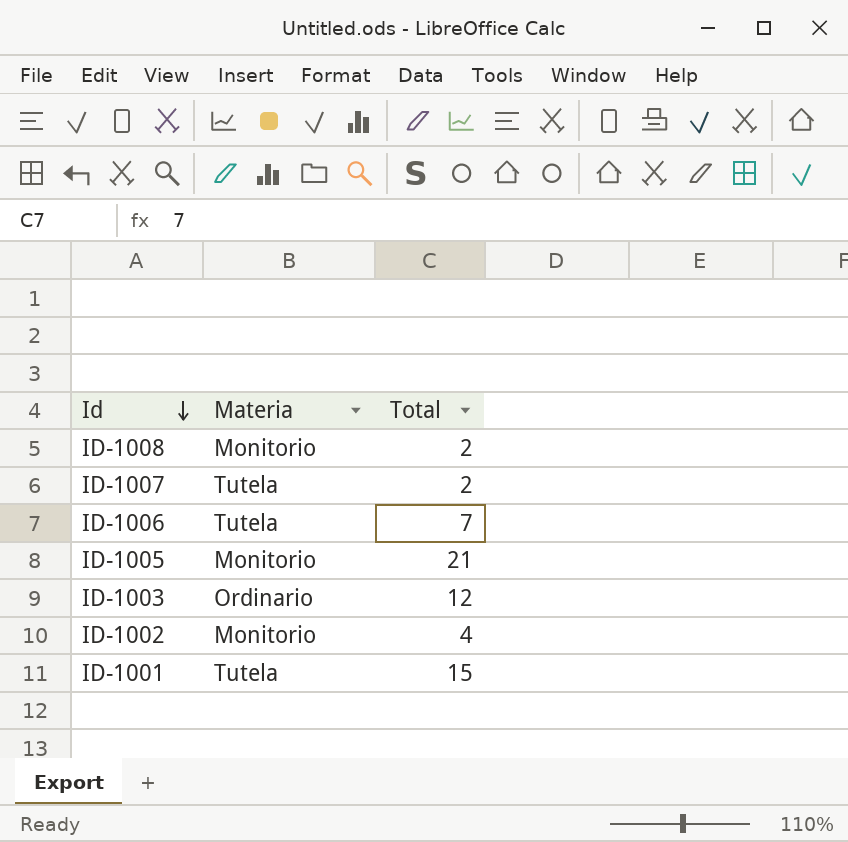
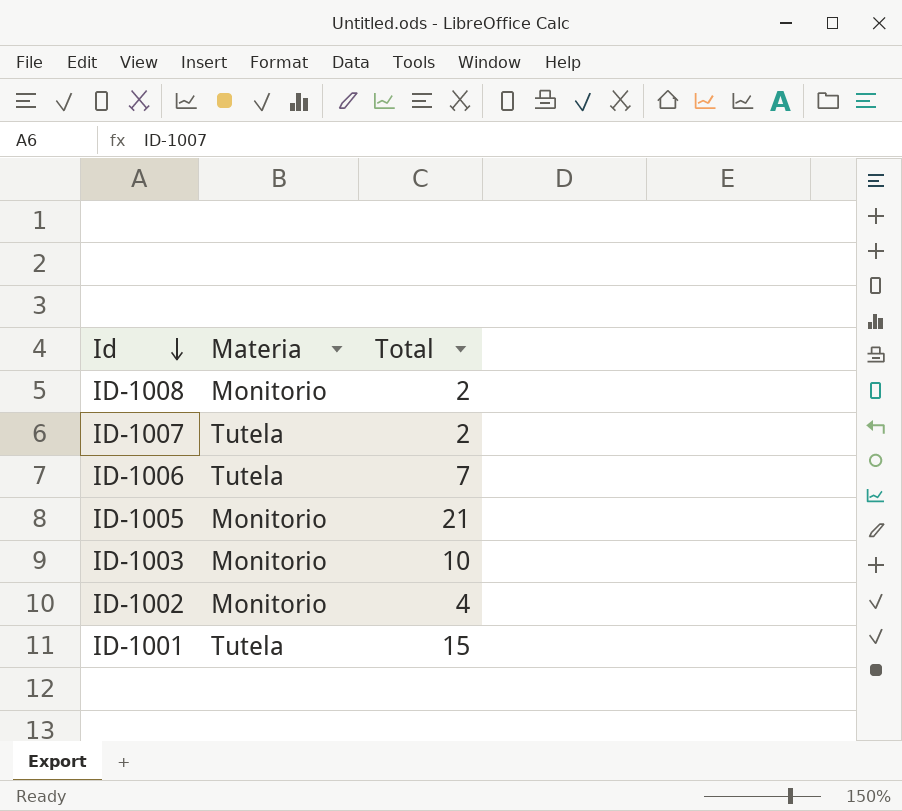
ID-1003 | Materia: Ordinario -> Monitorio
ID-1003 | Total: 12 -> 10

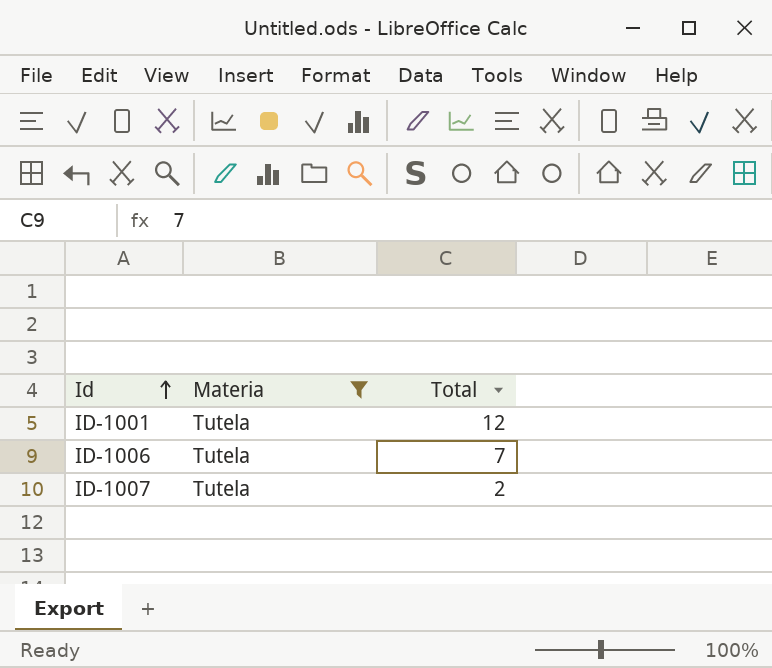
filter: none -> Materia = Tutela
row order: Id descending -> Id ascending
ID-1001 | Total: 15 -> 12

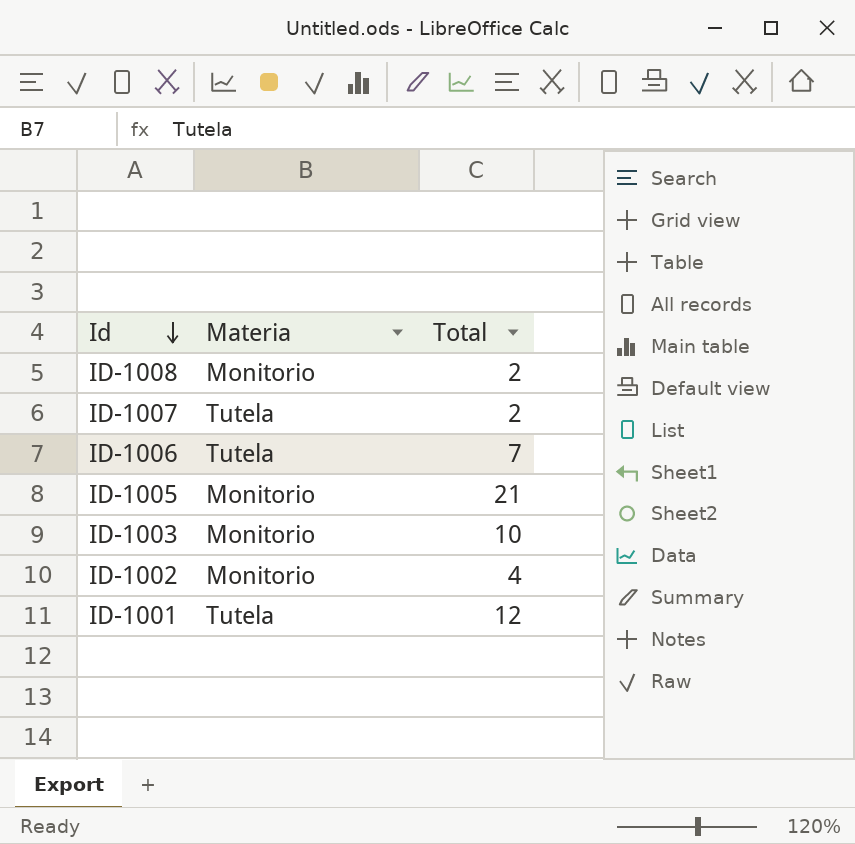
filter: Materia = Tutela -> none
row order: Id ascending -> Id descending

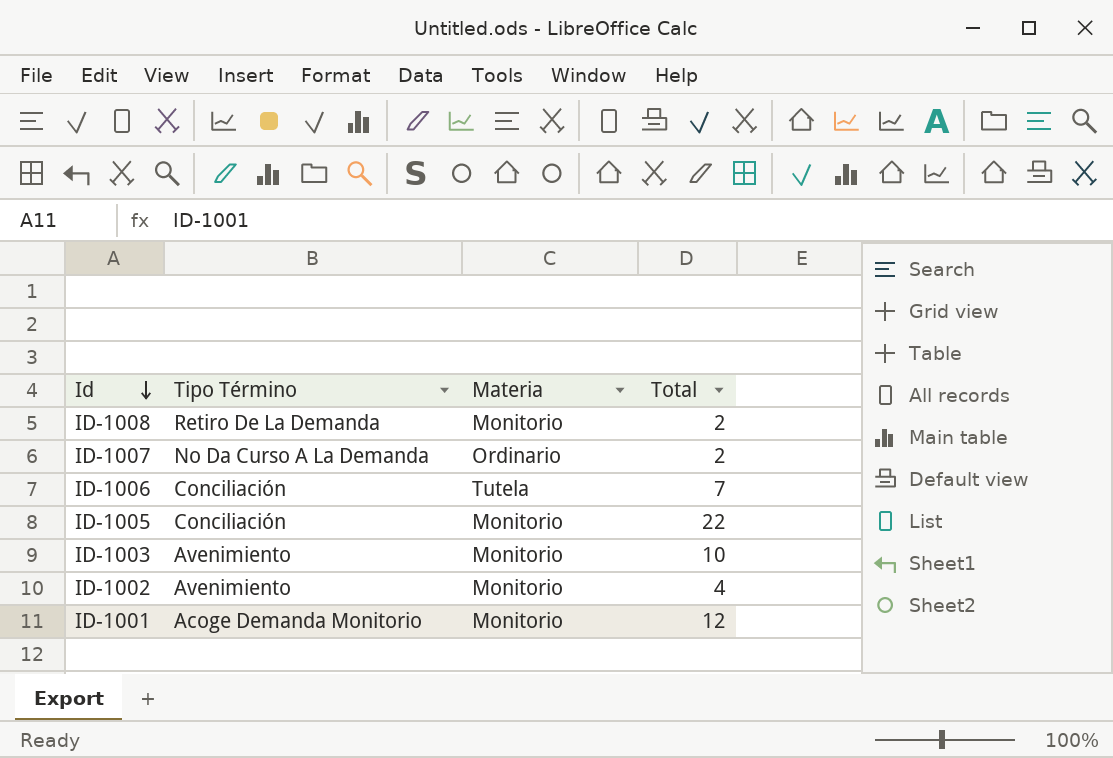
column Tipo Término | position: none -> 2
ID-1007 | Materia: Tutela -> Ordinario
ID-1005 | Total: 21 -> 22
ID-1001 | Materia: Tutela -> Monitorio

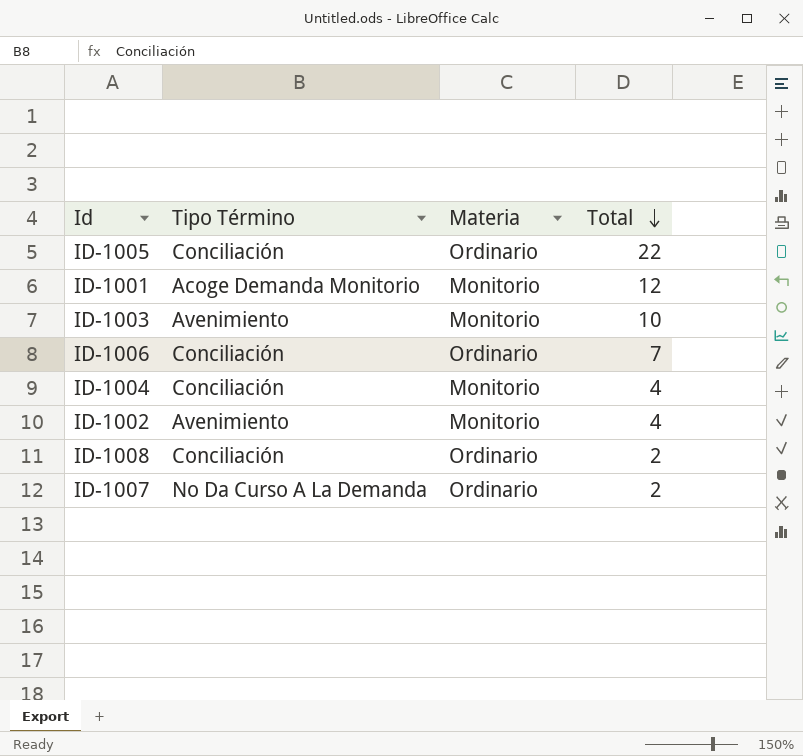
row order: Id descending -> Total descending
ID-1005 | Materia: Monitorio -> Ordinario
ID-1006 | Materia: Tutela -> Ordinario
row ID-1004: none -> Conciliación | Monitorio | 4
ID-1008 | Tipo Término: Retiro De La Demanda -> Conciliación
ID-1008 | Materia: Monitorio -> Ordinario

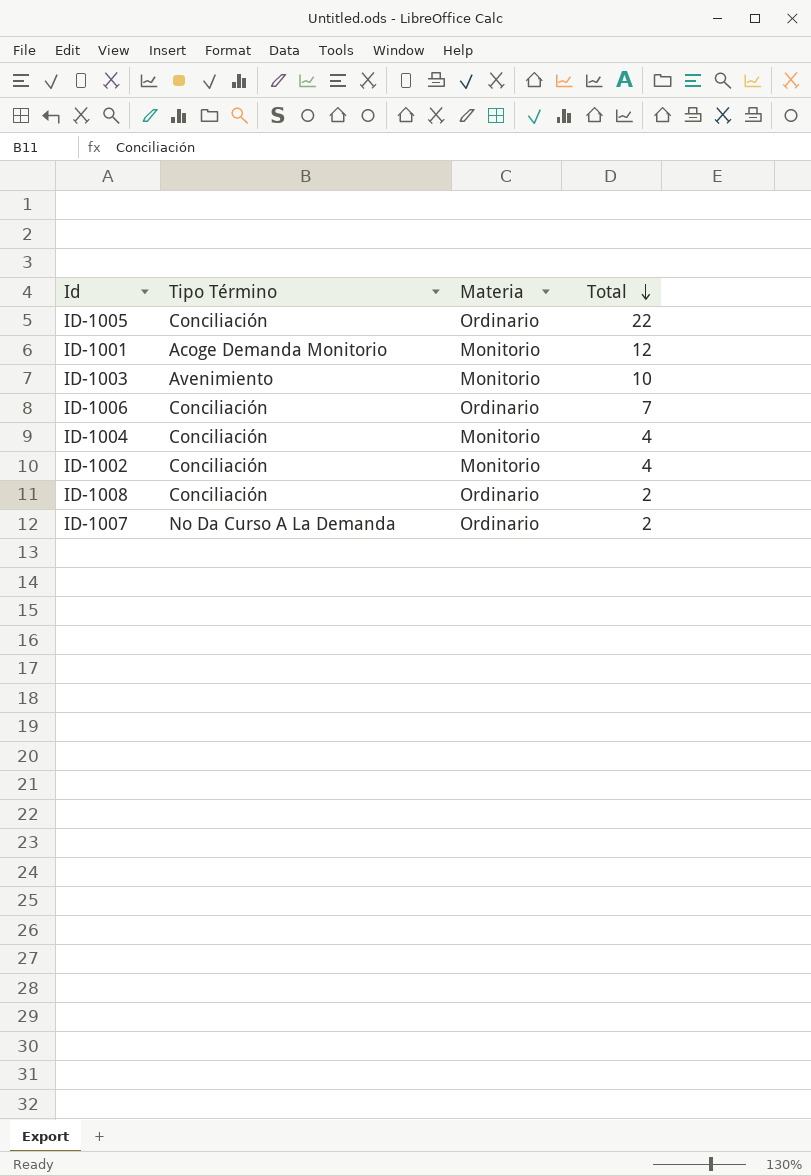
ID-1002 | Tipo Término: Avenimiento -> Conciliación

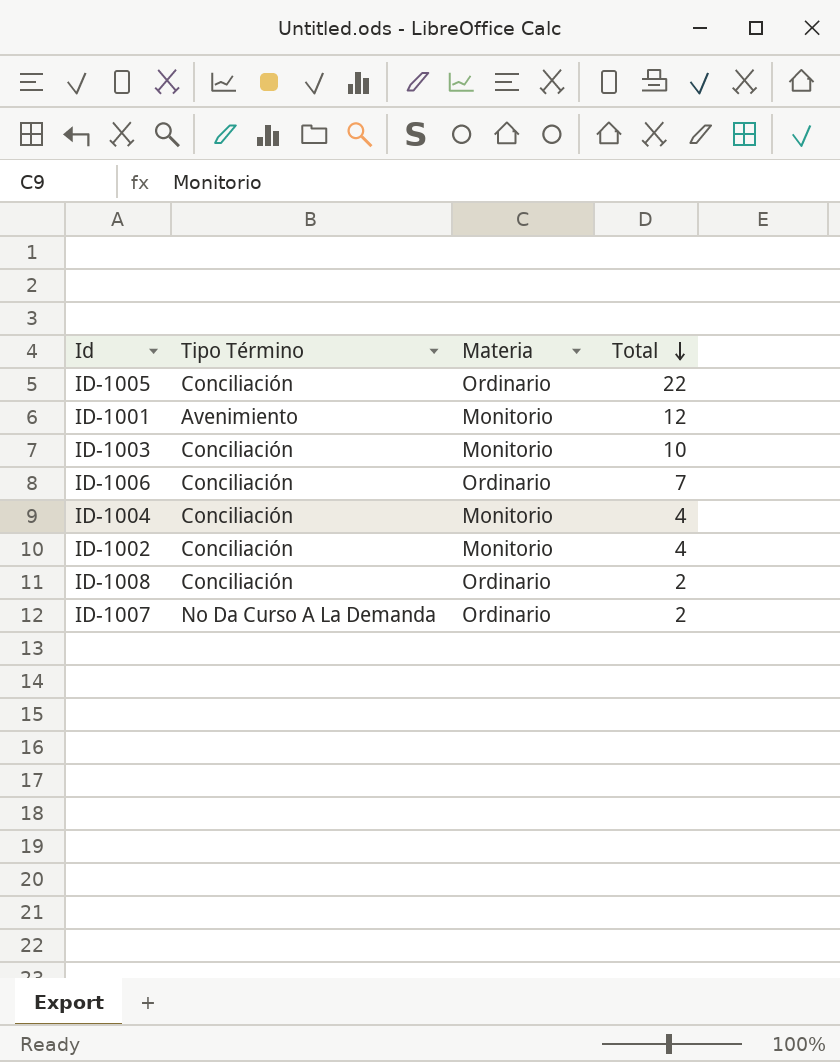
ID-1001 | Tipo Término: Acoge Demanda Monitorio -> Avenimiento
ID-1003 | Tipo Término: Avenimiento -> Conciliación

